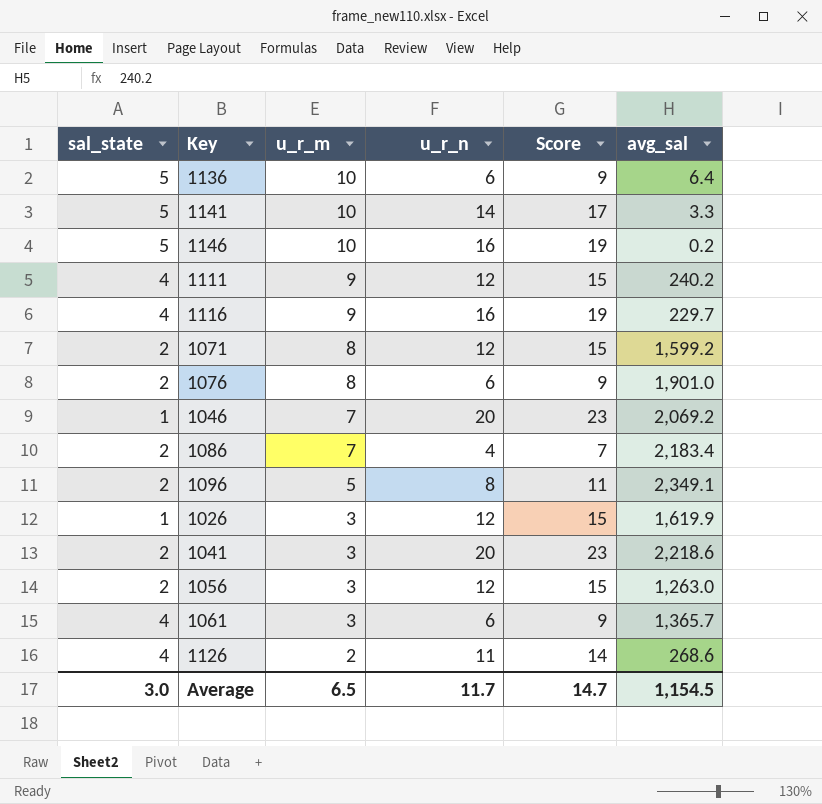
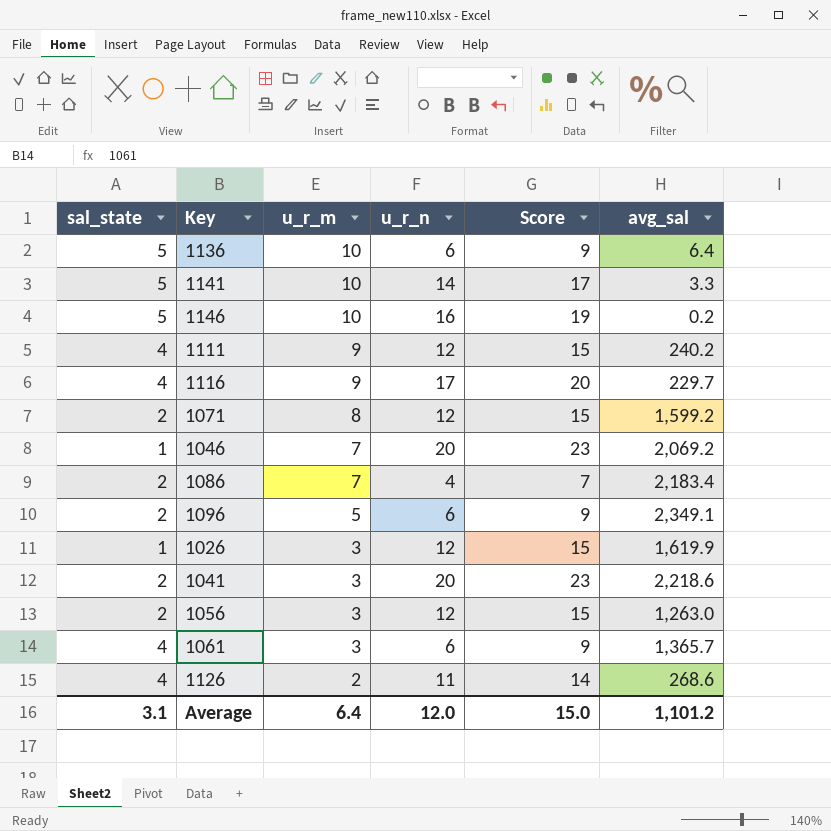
row 1076: 2 | 8 | 6 | 9 | 1,901.0 -> none
1116 | u_r_n: 16 -> 17
1116 | Score: 19 -> 20
1096 | u_r_n: 8 -> 6
1096 | Score: 11 -> 9
Average | sal_state: 3.0 -> 3.1
Average | u_r_m: 6.5 -> 6.4
Average | u_r_n: 11.7 -> 12.0
Average | Score: 14.7 -> 15.0
Average | avg_sal: 1,154.5 -> 1,101.2

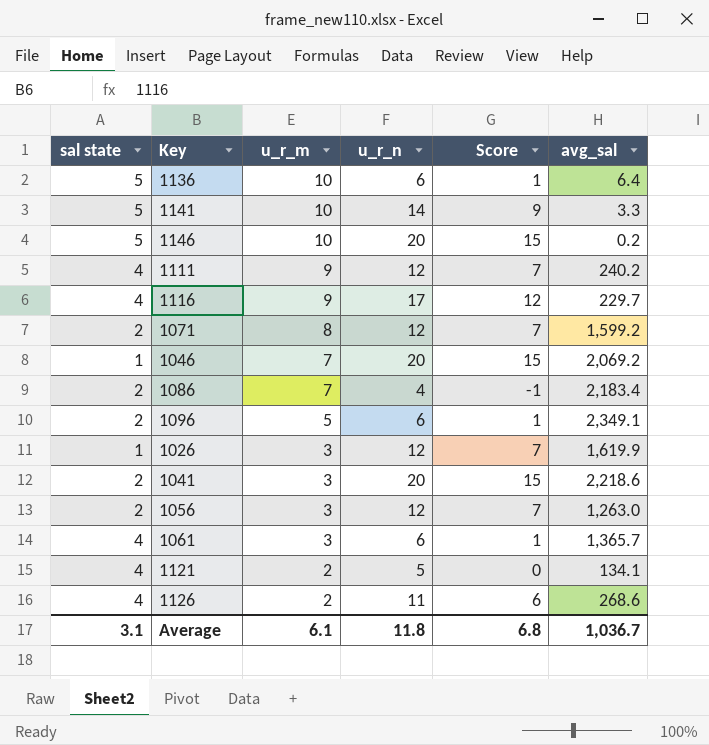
column name: sal_state -> sal state
column Score | formula: [u_r_n] + 3 -> [u_r_n] - 5
1146 | u_r_n: 16 -> 20
row 1121: none -> 4 | 2 | 5 | 0 | 134.1
Average | u_r_m: 6.4 -> 6.1
Average | u_r_n: 12.0 -> 11.8
Average | Score: 15.0 -> 6.8
Average | avg_sal: 1,101.2 -> 1,036.7

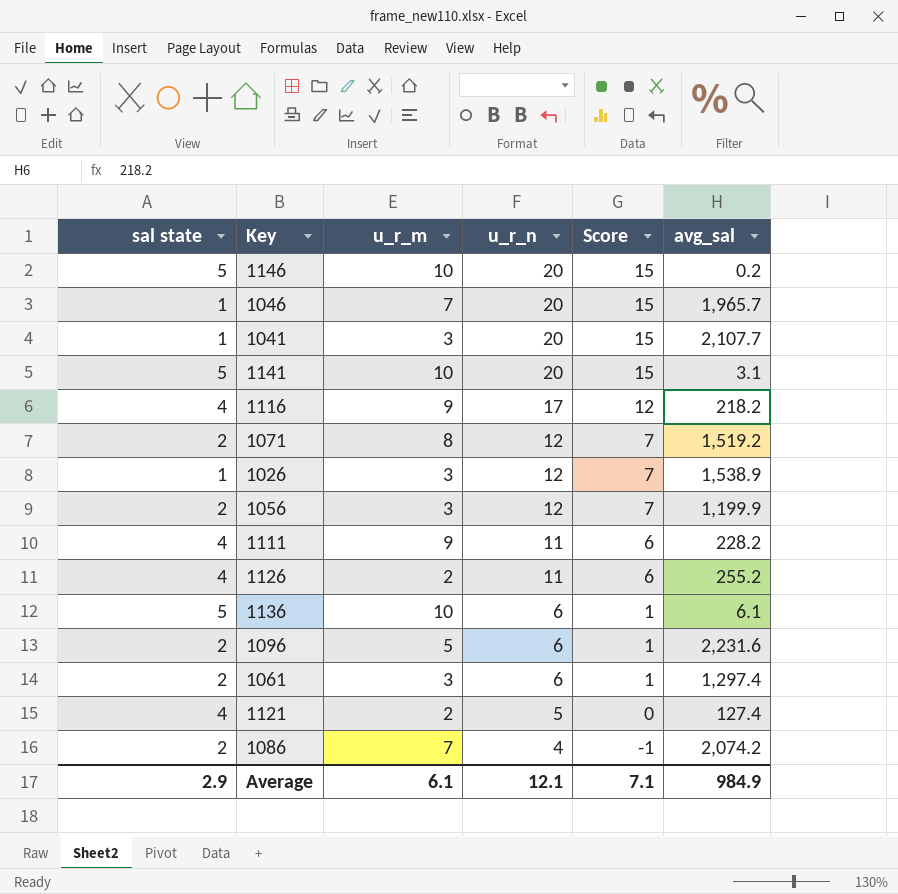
row order: u_r_m descending -> u_r_n descending
1046 | avg_sal: 2,069.2 -> 1,965.7
1041 | sal state: 2 -> 1
1041 | avg_sal: 2,218.6 -> 2,107.7
1141 | u_r_n: 14 -> 20
1141 | Score: 9 -> 15
1141 | avg_sal: 3.3 -> 3.1
1116 | avg_sal: 229.7 -> 218.2
1071 | avg_sal: 1,599.2 -> 1,519.2
1026 | avg_sal: 1,619.9 -> 1,538.9
1056 | avg_sal: 1,263.0 -> 1,199.9
1111 | u_r_n: 12 -> 11
1111 | Score: 7 -> 6
1111 | avg_sal: 240.2 -> 228.2
1126 | avg_sal: 268.6 -> 255.2
1136 | avg_sal: 6.4 -> 6.1
1096 | avg_sal: 2,349.1 -> 2,231.6
1061 | sal state: 4 -> 2
1061 | avg_sal: 1,365.7 -> 1,297.4
1121 | avg_sal: 134.1 -> 127.4
1086 | avg_sal: 2,183.4 -> 2,074.2
Average | sal state: 3.1 -> 2.9
Average | u_r_n: 11.8 -> 12.1
Average | Score: 6.8 -> 7.1
Average | avg_sal: 1,036.7 -> 984.9

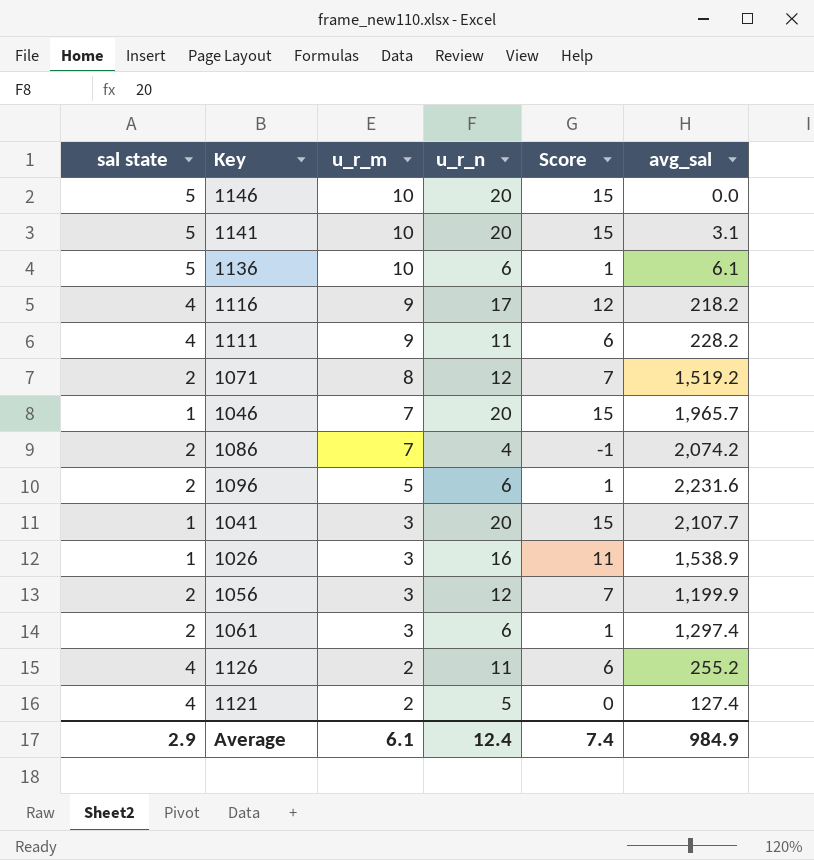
row order: u_r_n descending -> u_r_m descending
1146 | avg_sal: 0.2 -> 0.0
1026 | u_r_n: 12 -> 16
1026 | Score: 7 -> 11
Average | u_r_n: 12.1 -> 12.4
Average | Score: 7.1 -> 7.4

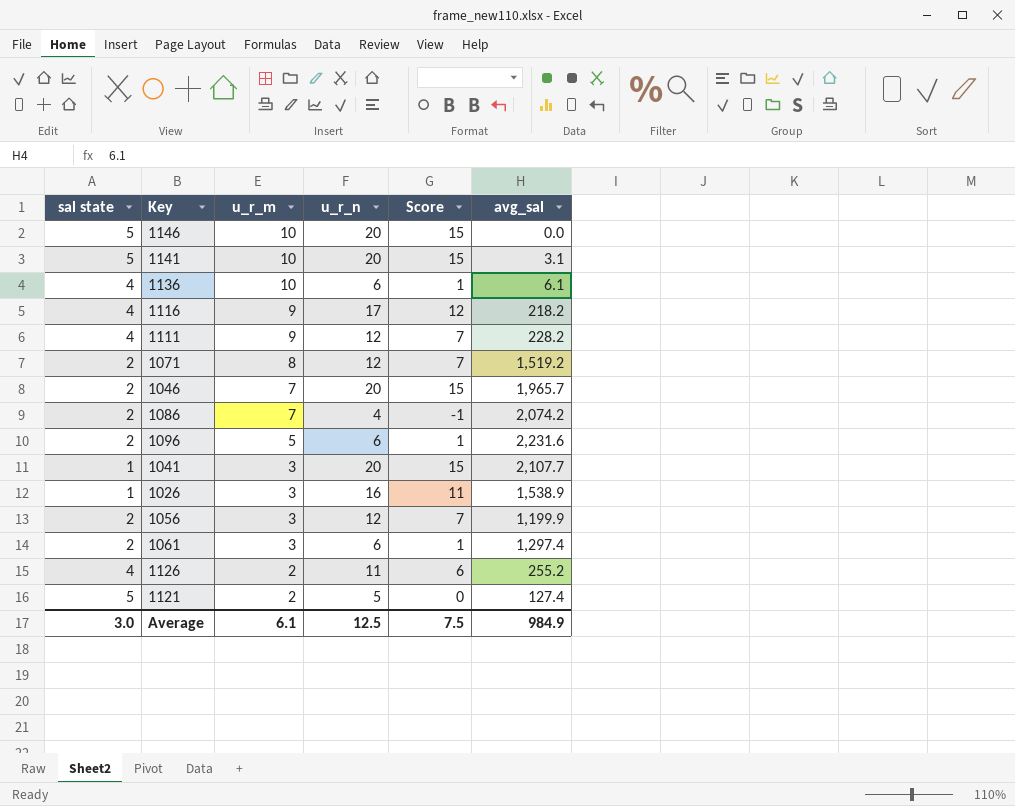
1136 | sal state: 5 -> 4
1111 | u_r_n: 11 -> 12
1111 | Score: 6 -> 7
1046 | sal state: 1 -> 2
1121 | sal state: 4 -> 5
Average | sal state: 2.9 -> 3.0
Average | u_r_n: 12.4 -> 12.5
Average | Score: 7.4 -> 7.5

